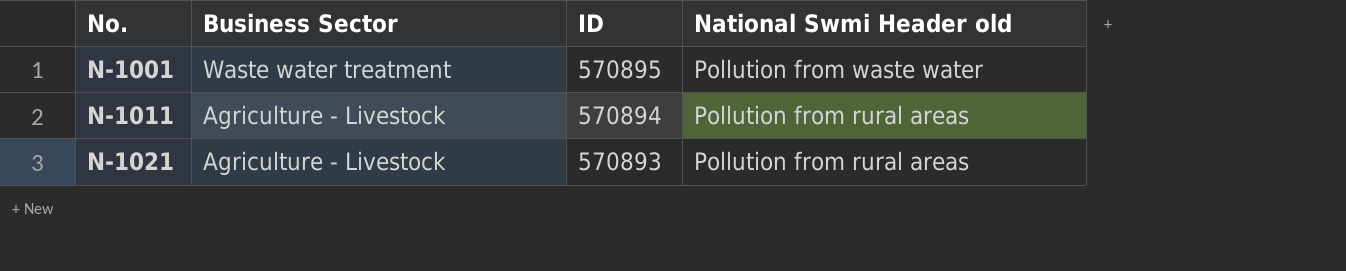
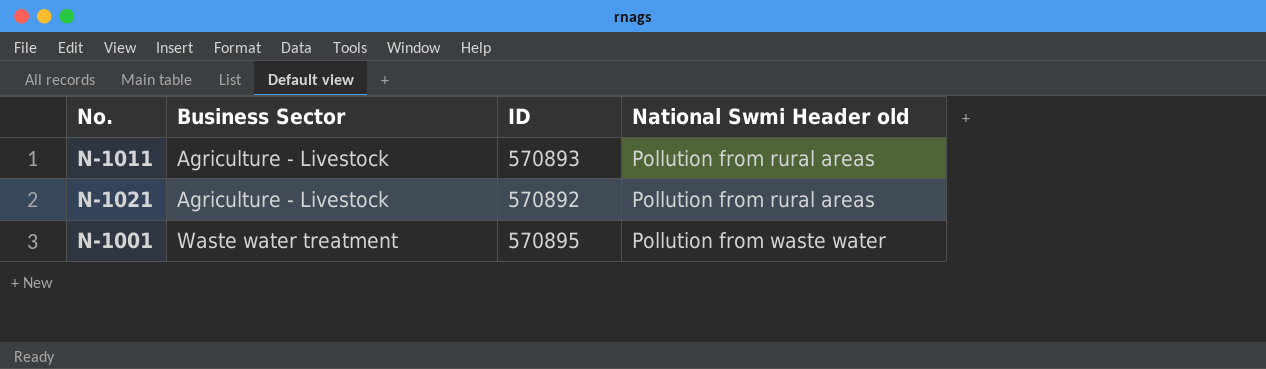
row order: No. ascending -> Business Sector ascending
N-1011 | ID: 570894 -> 570893
N-1021 | ID: 570893 -> 570892

